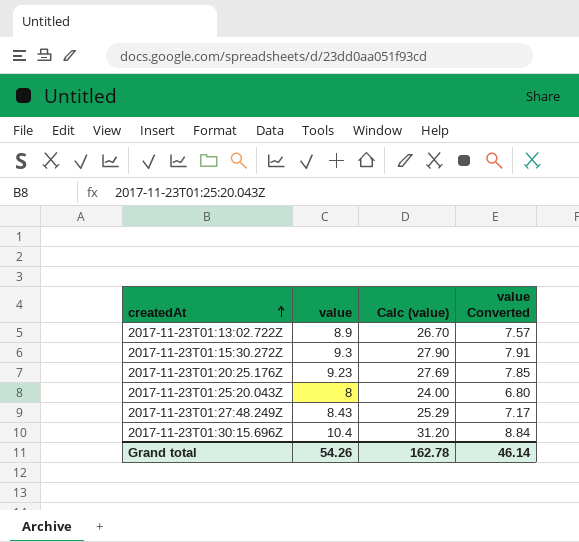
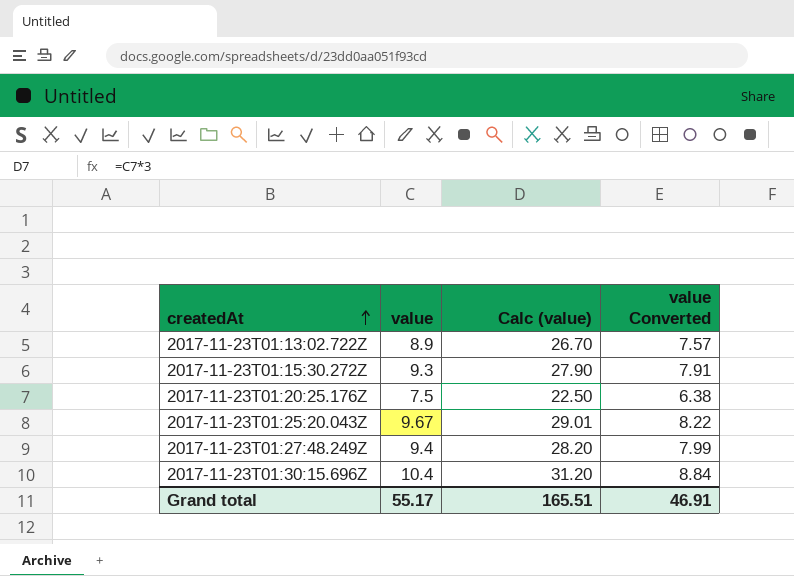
2017-11-23T01:20:25.176Z | value: 9.23 -> 7.5
2017-11-23T01:20:25.176Z | Calc (value): 27.69 -> 22.50
2017-11-23T01:20:25.176Z | value Converted: 7.85 -> 6.38
2017-11-23T01:25:20.043Z | value: 8 -> 9.67
2017-11-23T01:25:20.043Z | Calc (value): 24.00 -> 29.01
2017-11-23T01:25:20.043Z | value Converted: 6.80 -> 8.22
2017-11-23T01:27:48.249Z | value: 8.43 -> 9.4
2017-11-23T01:27:48.249Z | Calc (value): 25.29 -> 28.20
2017-11-23T01:27:48.249Z | value Converted: 7.17 -> 7.99
Grand total | value: 54.26 -> 55.17
Grand total | Calc (value): 162.78 -> 165.51
Grand total | value Converted: 46.14 -> 46.91

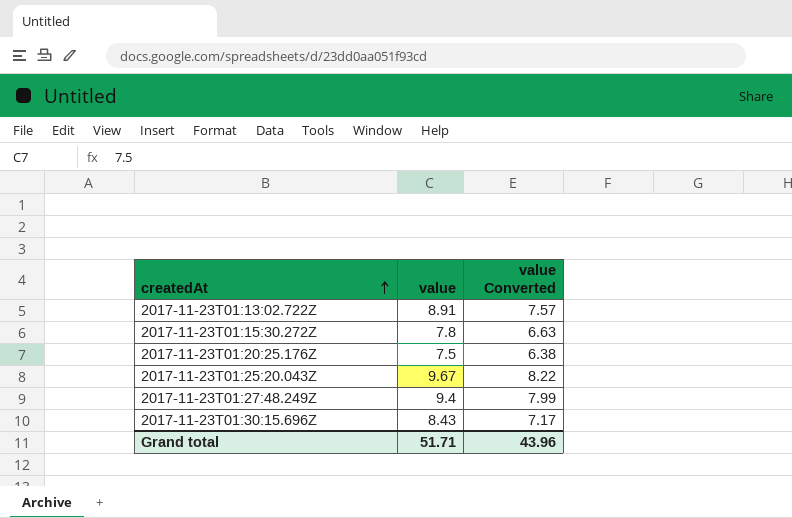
column Calc (value) | formula: [value] * 3 -> none
2017-11-23T01:13:02.722Z | value: 8.9 -> 8.91
2017-11-23T01:15:30.272Z | value: 9.3 -> 7.8
2017-11-23T01:15:30.272Z | value Converted: 7.91 -> 6.63
2017-11-23T01:30:15.696Z | value: 10.4 -> 8.43
2017-11-23T01:30:15.696Z | value Converted: 8.84 -> 7.17
Grand total | value: 55.17 -> 51.71
Grand total | value Converted: 46.91 -> 43.96

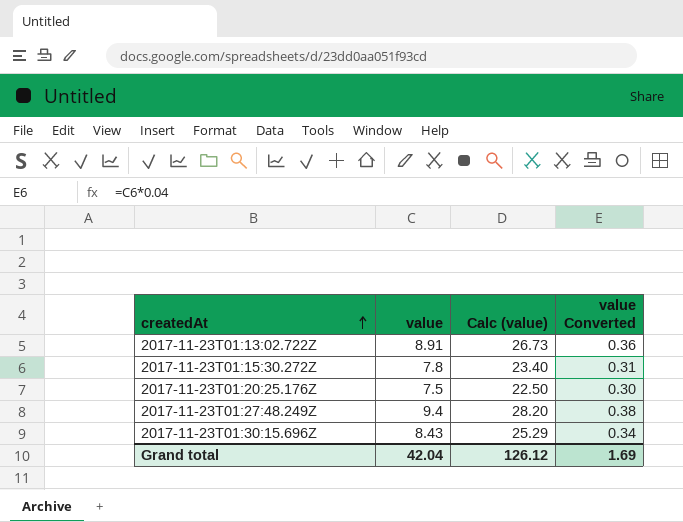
column Calc (value) | formula: none -> [value] * 3
column value Converted | formula: [value] * 0.85 -> [value] * 0.04
row 2017-11-23T01:25:20.043Z: 9.67 | 8.22 -> none
Grand total | value: 51.71 -> 42.04
Grand total | value Converted: 43.96 -> 1.69

